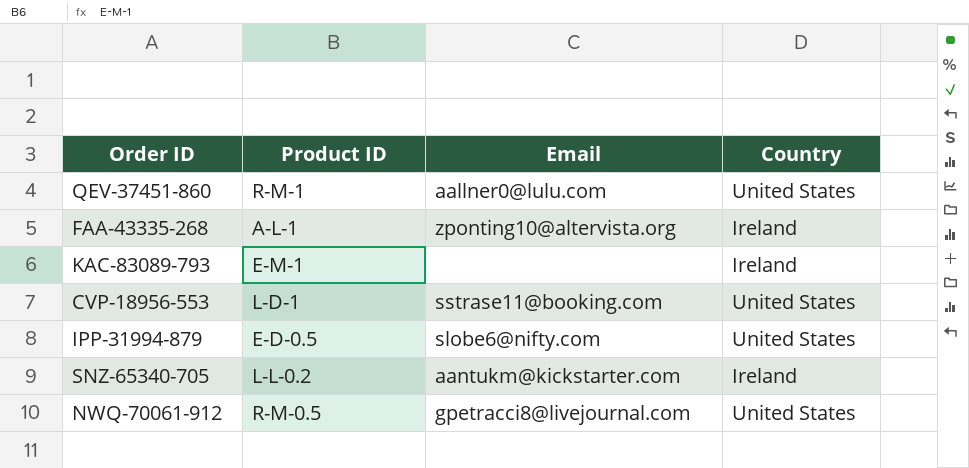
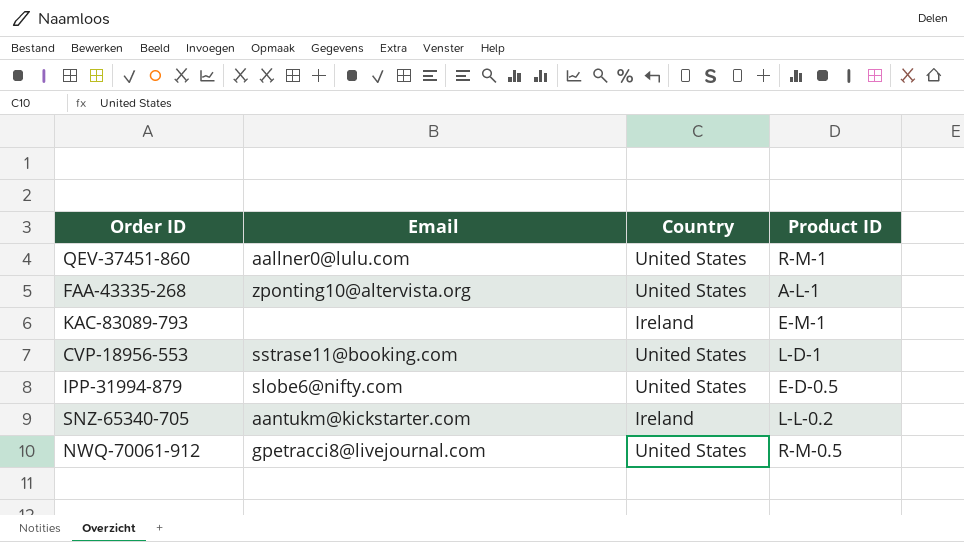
column Product ID | position: 2 -> 4
FAA-43335-268 | Country: Ireland -> United States

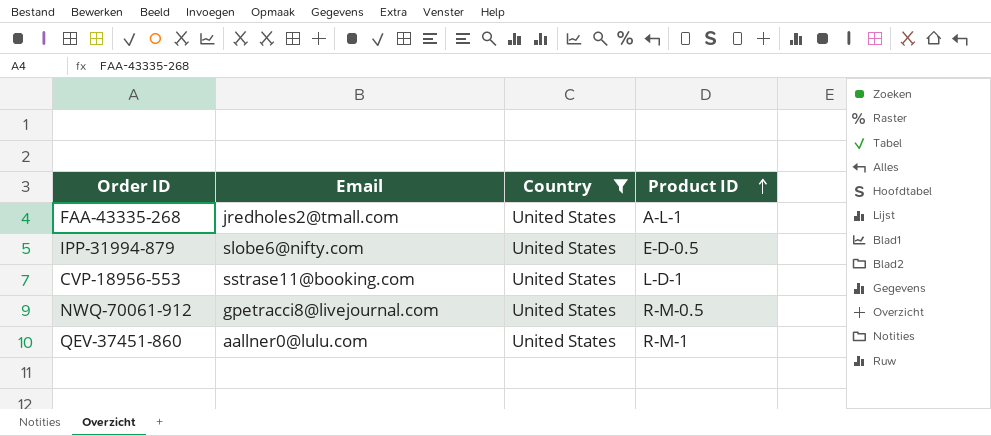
filter: none -> Country = United States
row order: none -> Product ID ascending
FAA-43335-268 | Email: zponting10@altervista.org -> jredholes2@tmall.com

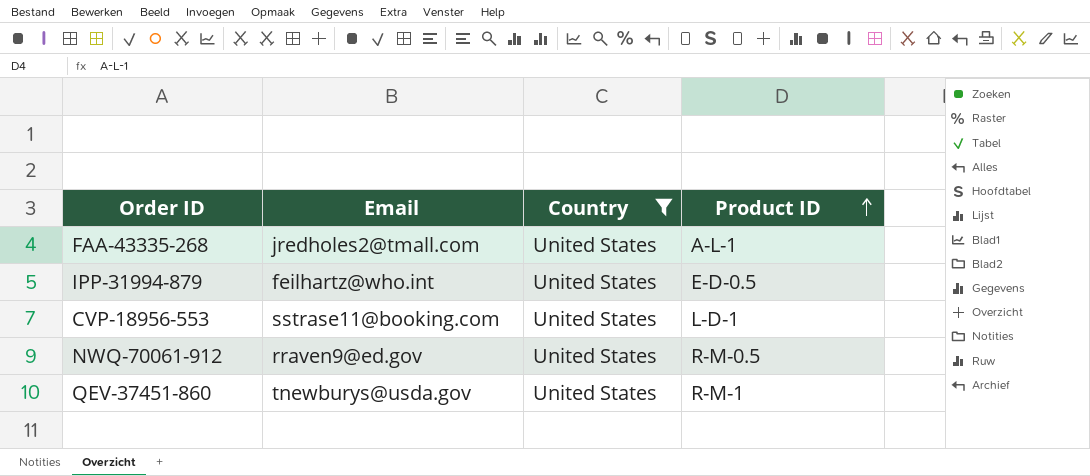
IPP-31994-879 | Email: slobe6@nifty.com -> feilhartz@who.int
NWQ-70061-912 | Email: gpetracci8@livejournal.com -> rraven9@ed.gov
QEV-37451-860 | Email: aallner0@lulu.com -> tnewburys@usda.gov

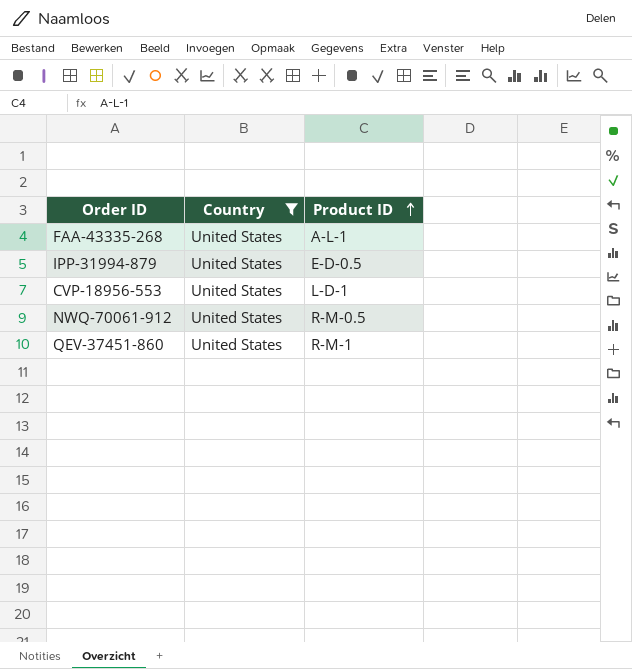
column Email | position: 2 -> none

